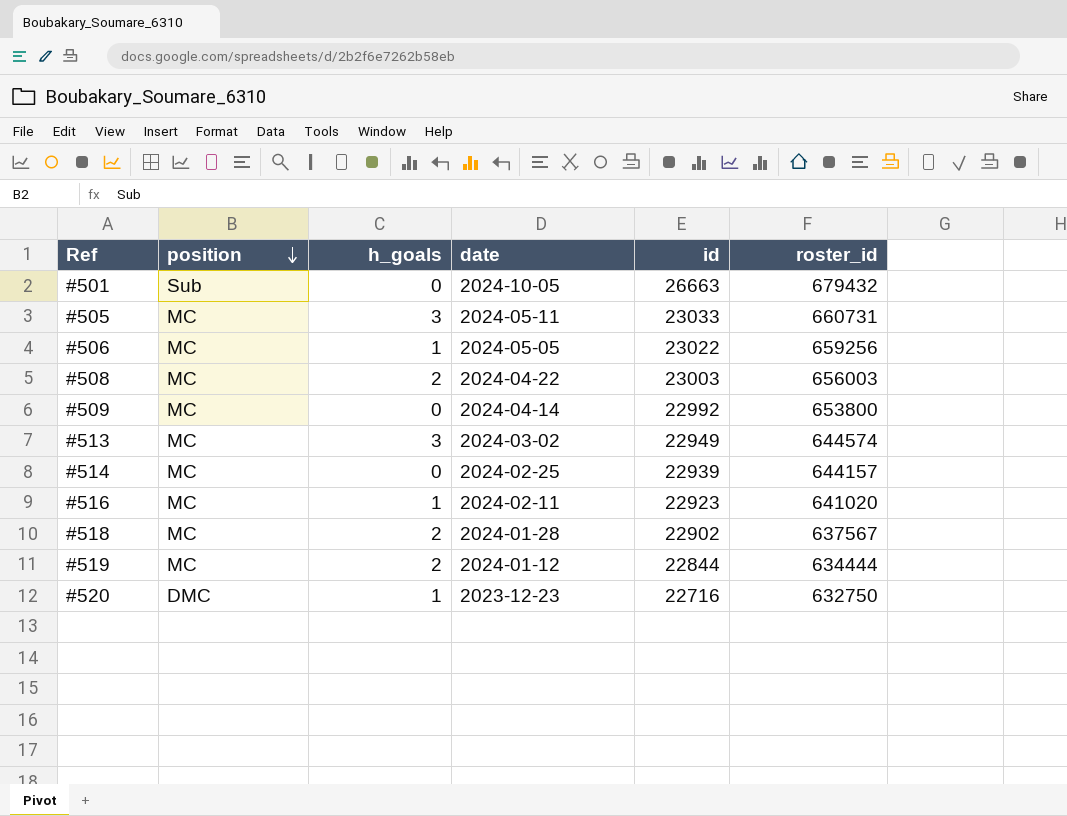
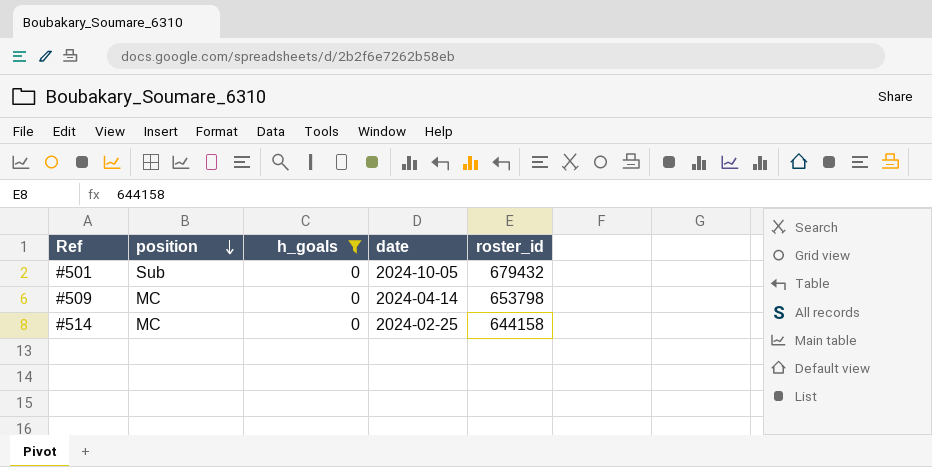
filter: none -> h_goals = 0
column id | position: 5 -> none
#509 | roster_id: 653800 -> 653798
#514 | roster_id: 644157 -> 644158

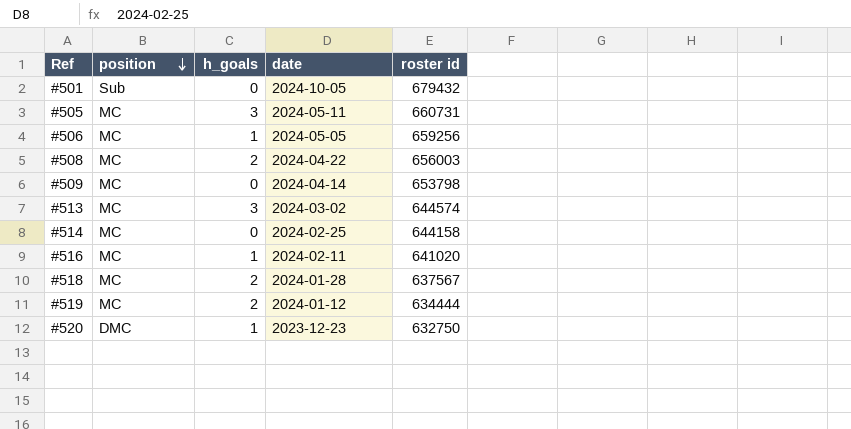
filter: h_goals = 0 -> none
column name: roster_id -> roster id

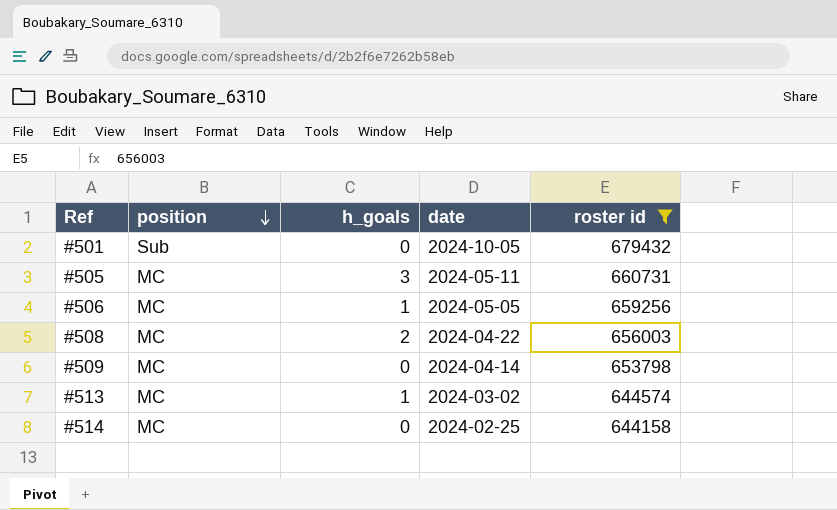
filter: none -> roster id >= 644158
#513 | h_goals: 3 -> 1

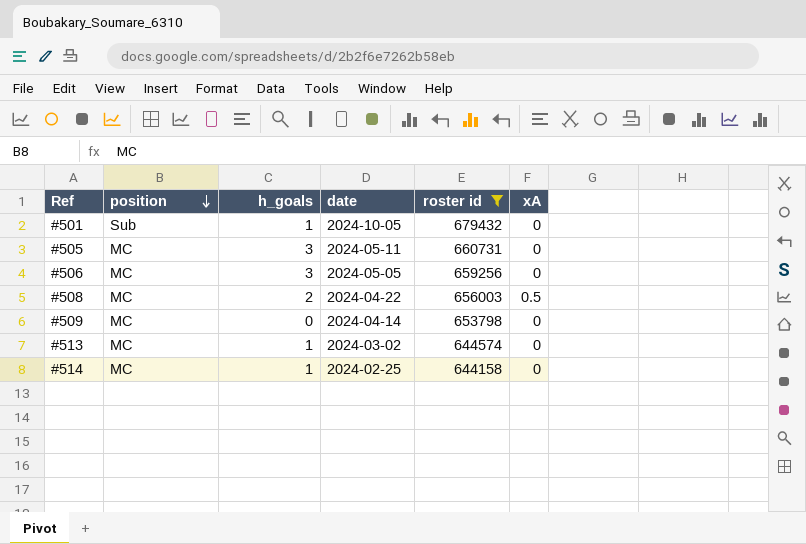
column xA | position: none -> 6
#501 | h_goals: 0 -> 1
#506 | h_goals: 1 -> 3
#514 | h_goals: 0 -> 1

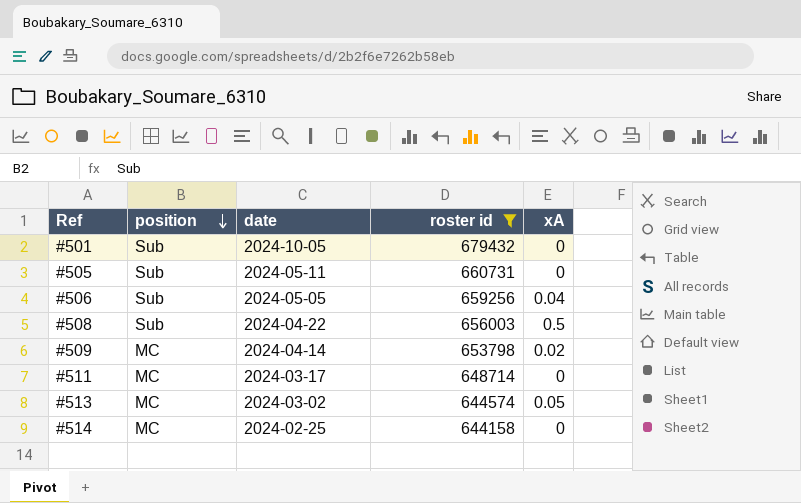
column h_goals | position: 3 -> none
#505 | position: MC -> Sub
#506 | position: MC -> Sub
#506 | xA: 0 -> 0.04
#508 | position: MC -> Sub
#509 | xA: 0 -> 0.02
row #511: none -> MC | 2024-03-17 | 648714 | 0
#513 | xA: 0 -> 0.05

